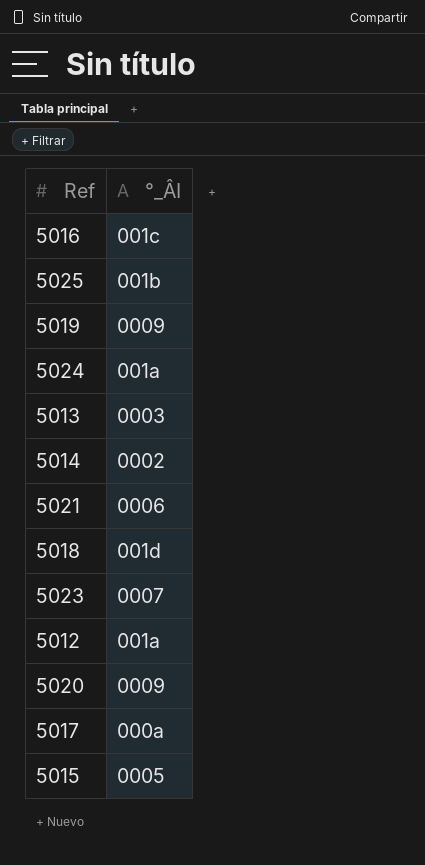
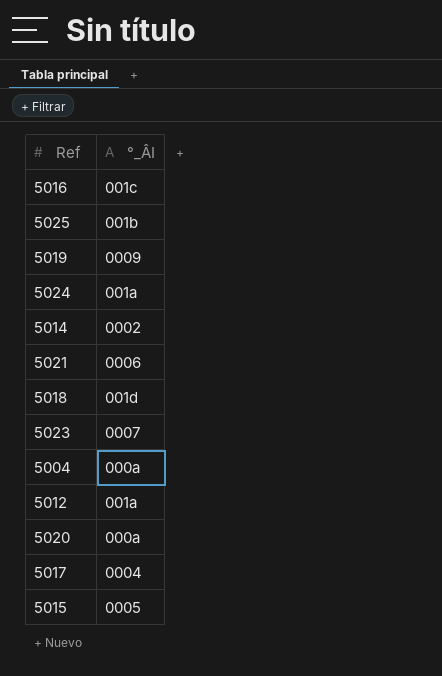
row 5013: 0003 -> none
row 5004: none -> 000a
5020 | °_ÂI: 0009 -> 000a
5017 | °_ÂI: 000a -> 0004

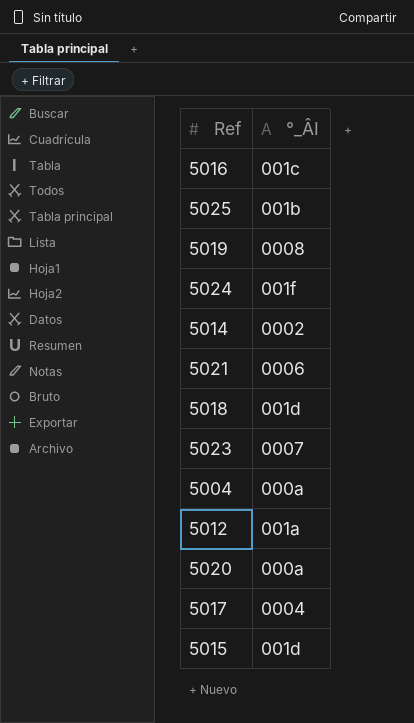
5019 | °_ÂI: 0009 -> 0008
5024 | °_ÂI: 001a -> 001f
5015 | °_ÂI: 0005 -> 001d

